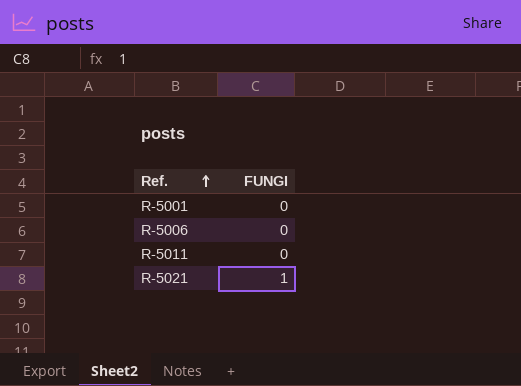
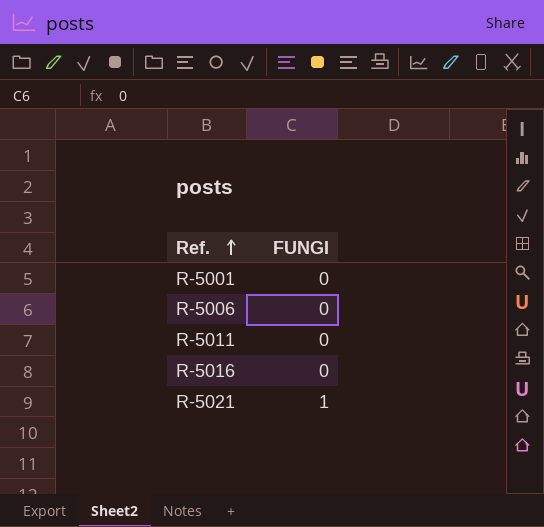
row R-5016: none -> 0

